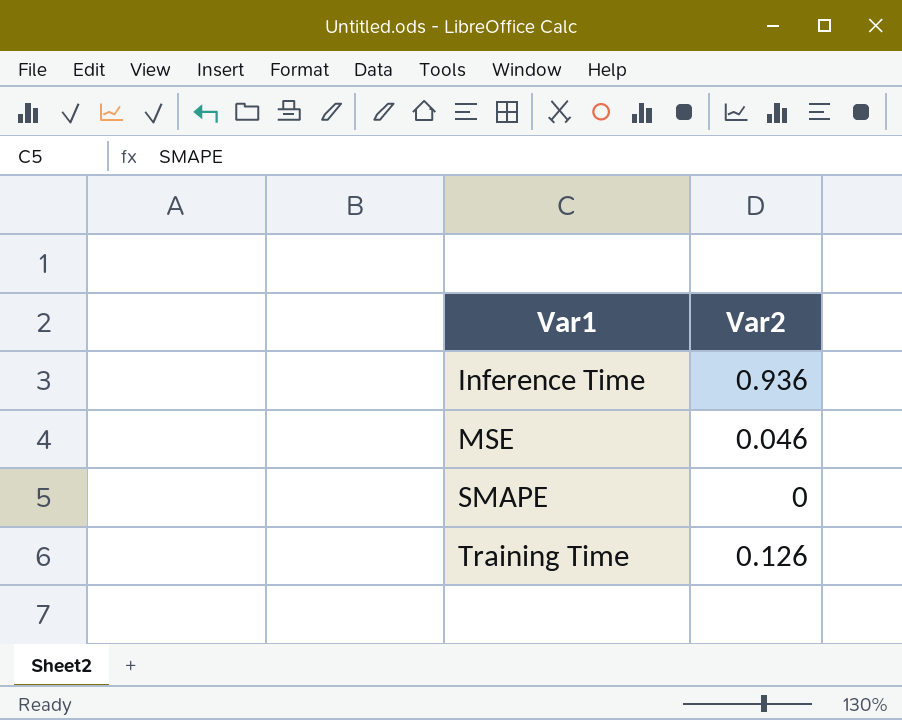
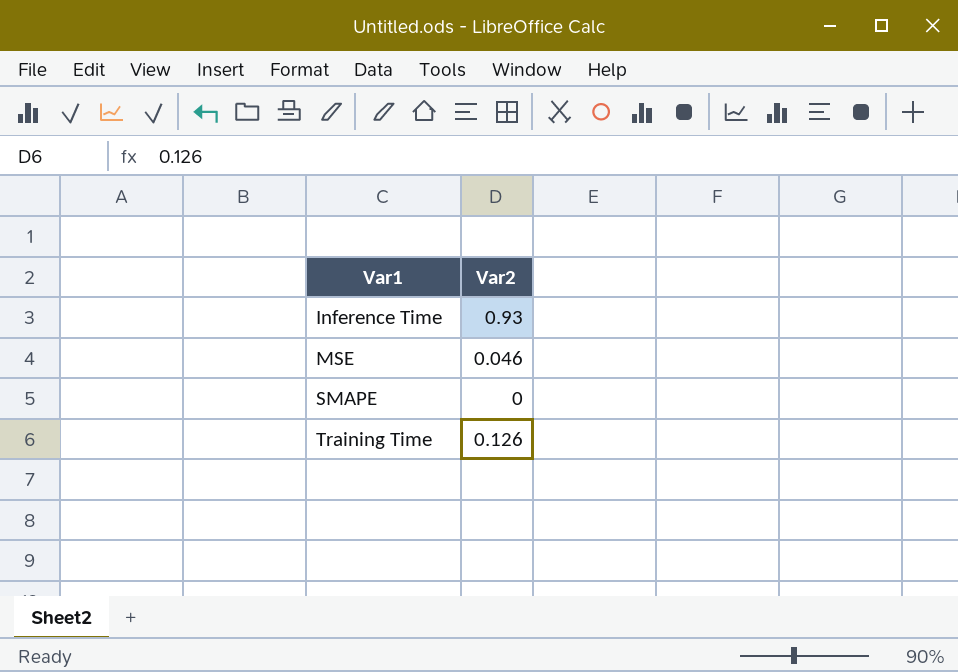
Inference Time | Var2: 0.936 -> 0.93

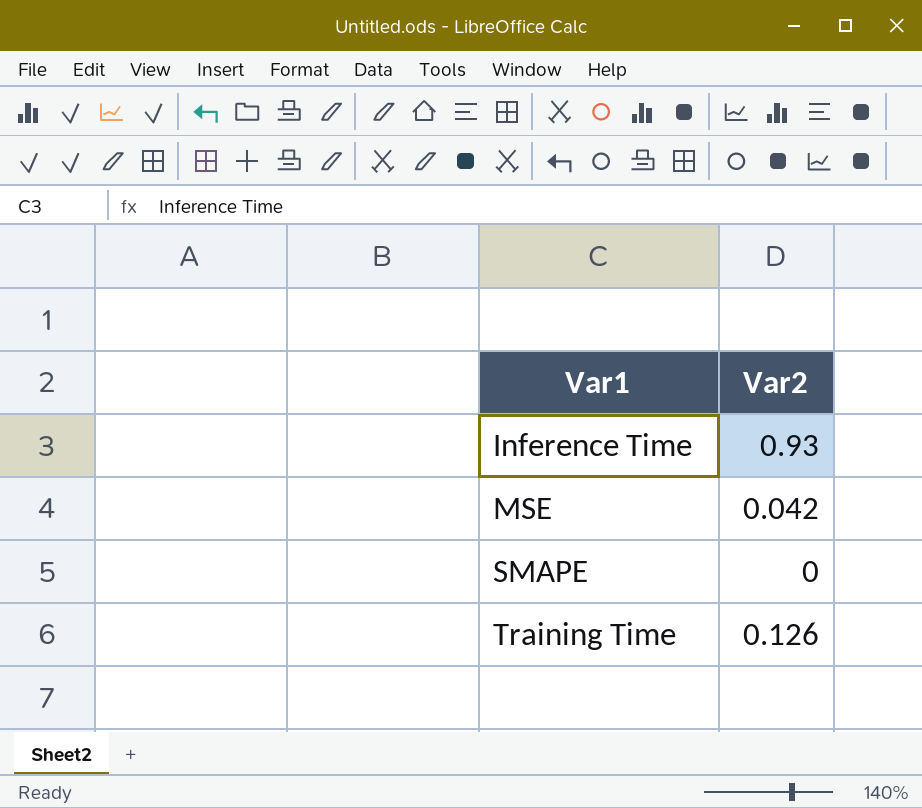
MSE | Var2: 0.046 -> 0.042

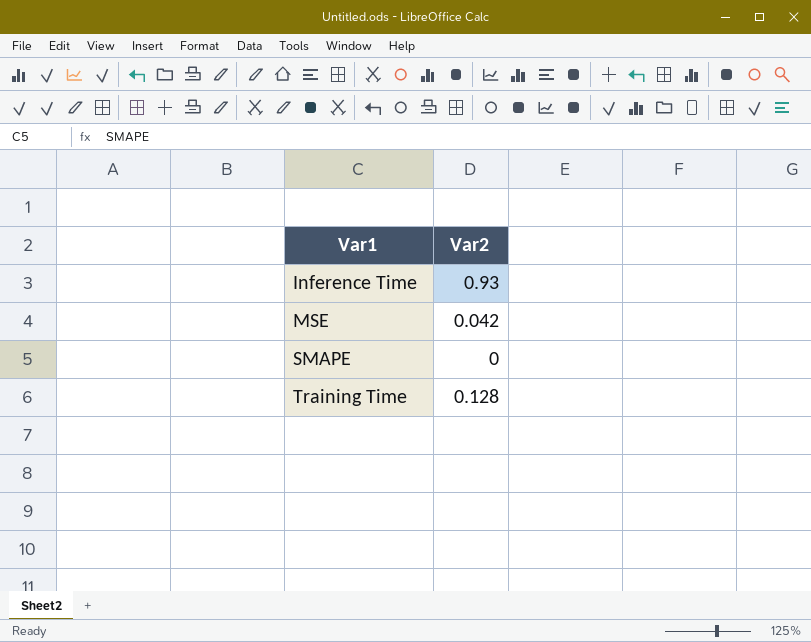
Training Time | Var2: 0.126 -> 0.128

